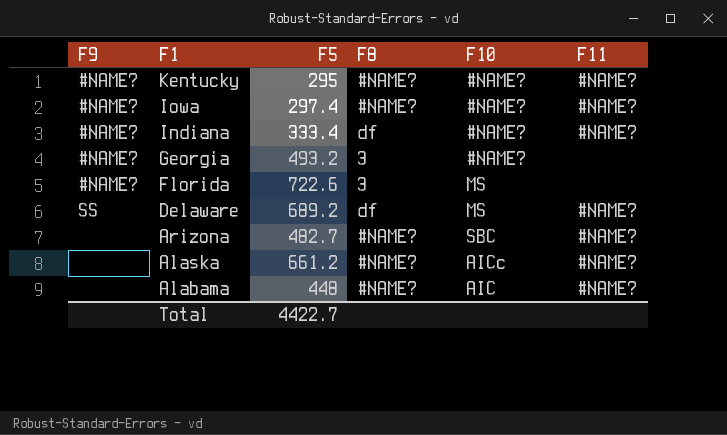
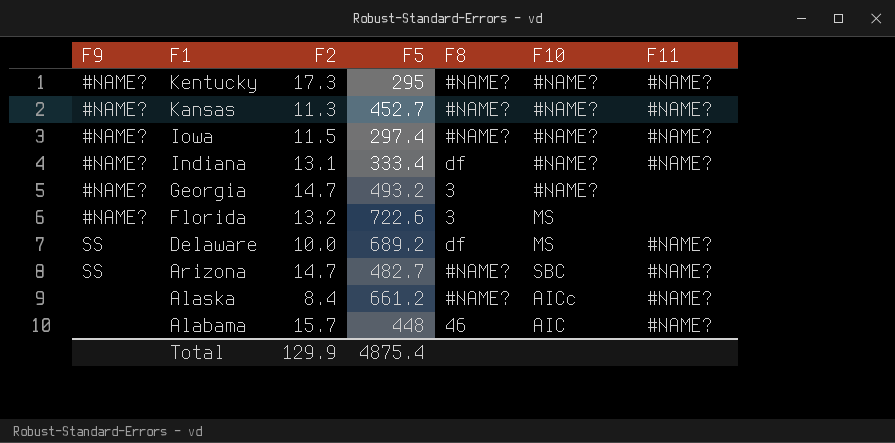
column F2 | position: none -> 3
row Kansas: none -> #NAME? | 11.3 | 452.7 | #NAME? | #NAME? | #NAME?
Arizona | F9: none -> SS
Alabama | F8: #NAME? -> 46
Total | F5: 4422.7 -> 4875.4

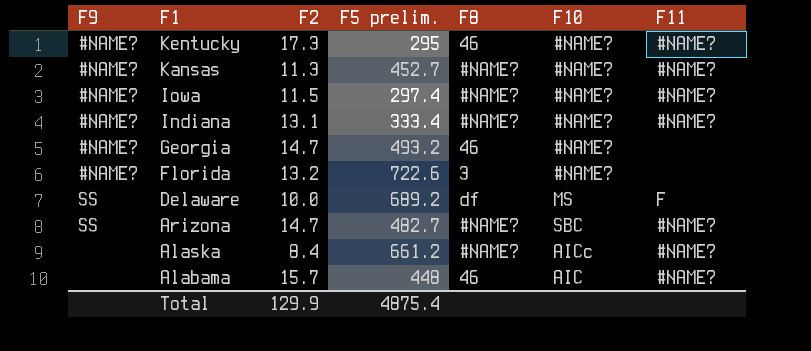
column name: F5 -> F5 prelim.
Kentucky | F8: #NAME? -> 46
Indiana | F8: df -> #NAME?
Georgia | F8: 3 -> 46
Florida | F10: MS -> #NAME?
Delaware | F11: #NAME? -> F

